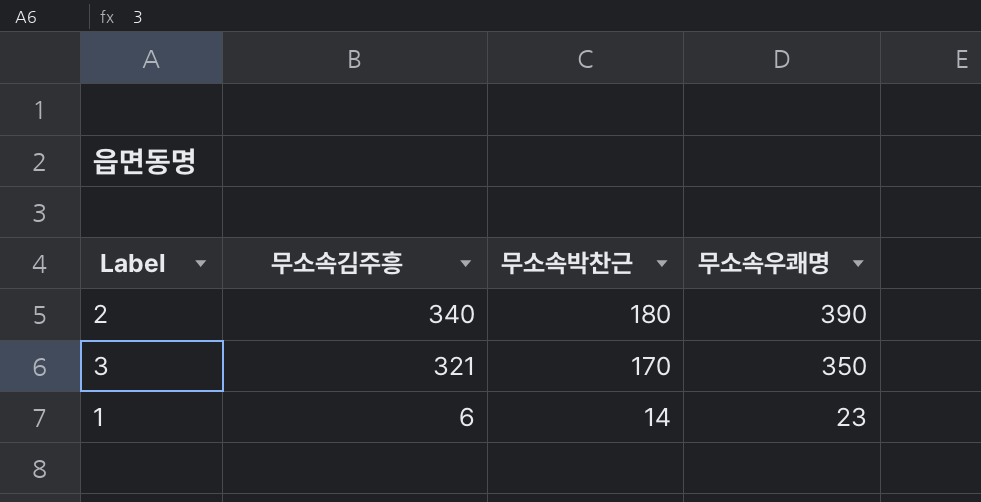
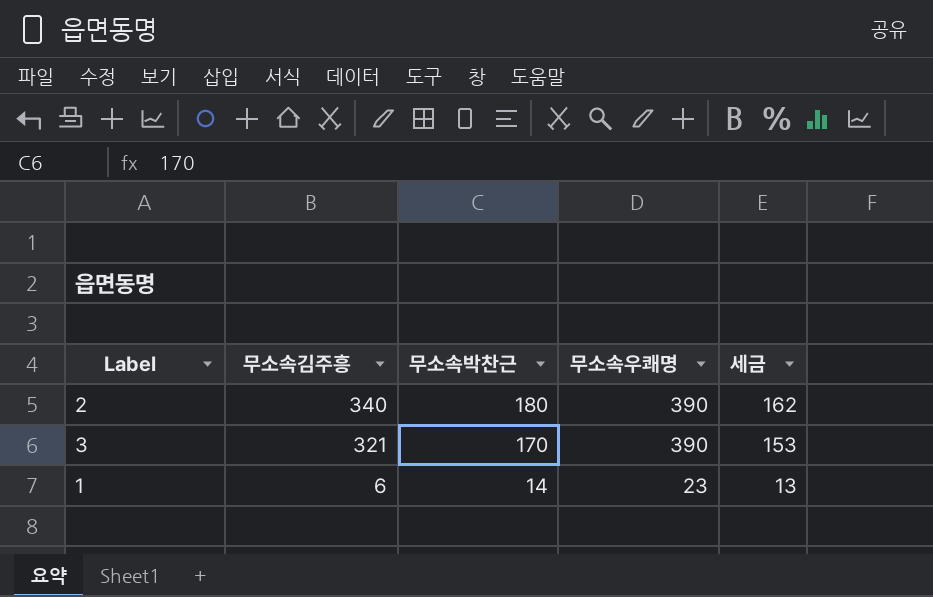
column 세금 | formula: none -> [무소속박찬근] * 0.9
3 | 무소속우쾌명: 350 -> 390

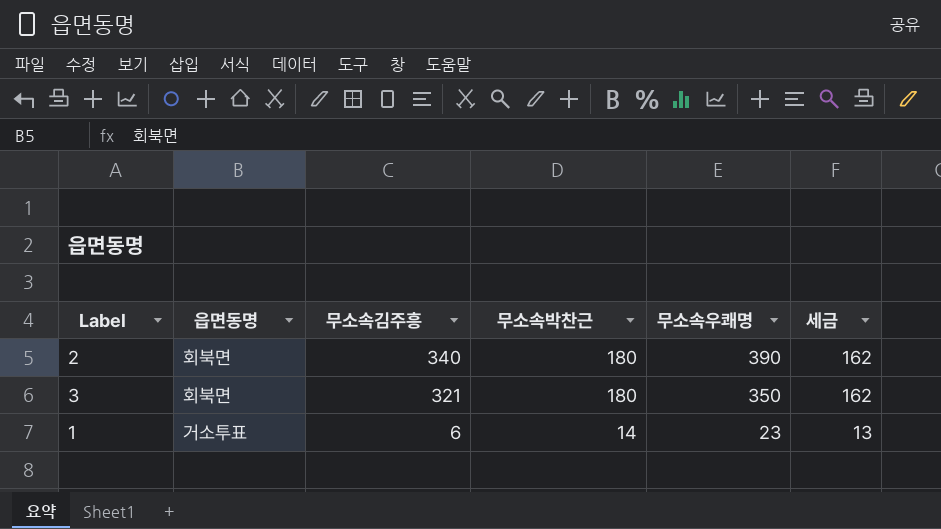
column 읍면동명 | position: none -> 2
3 | 무소속박찬근: 170 -> 180
3 | 무소속우쾌명: 390 -> 350
3 | 세금: 153 -> 162

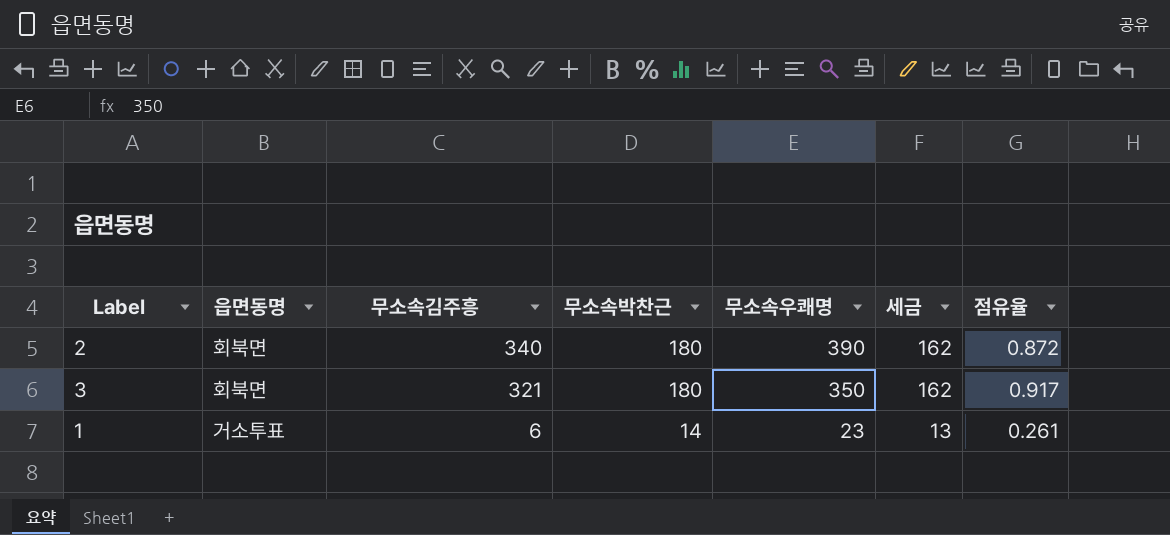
column 점유율 | formula: none -> [무소속김주흥] / [무소속우쾌명]

